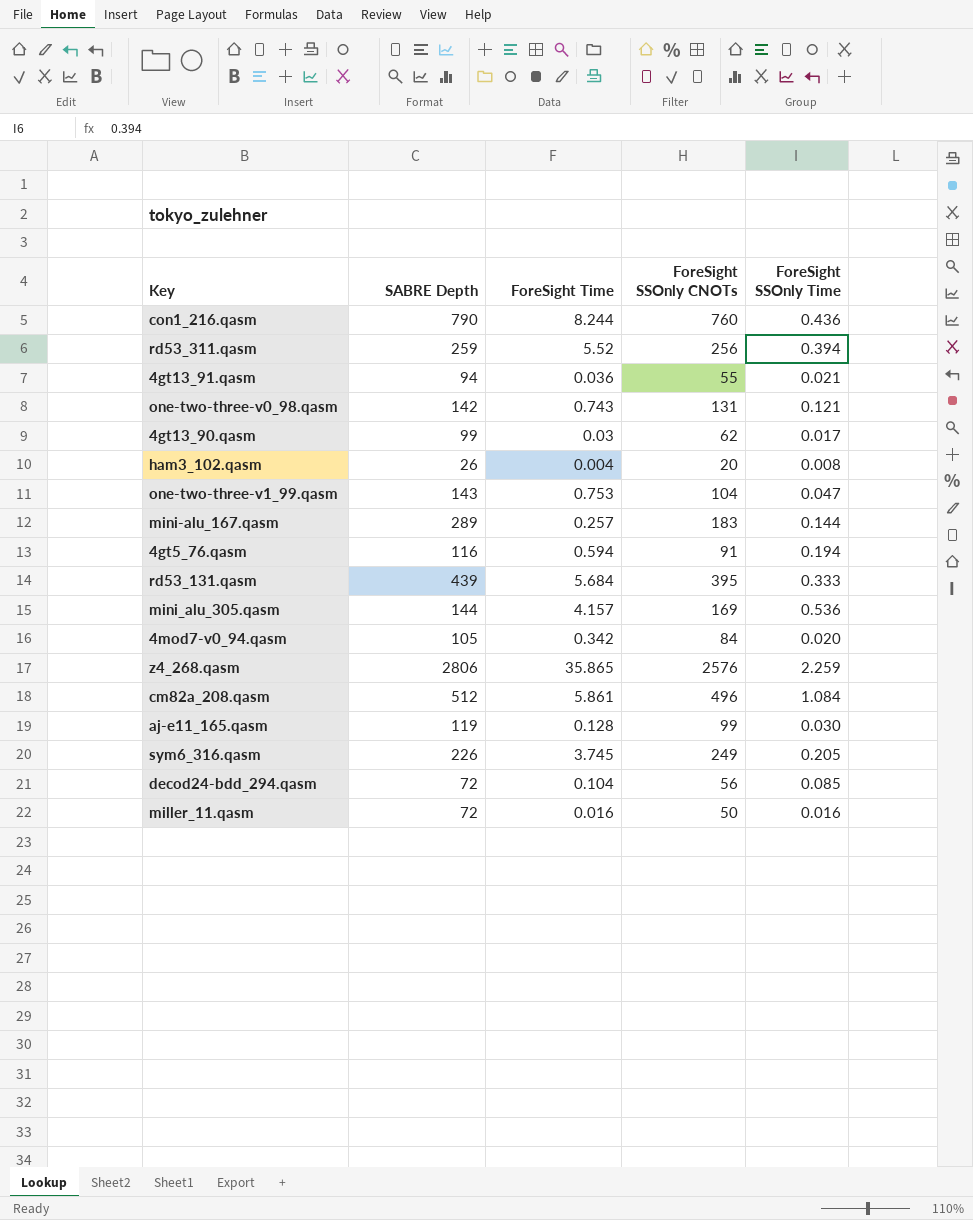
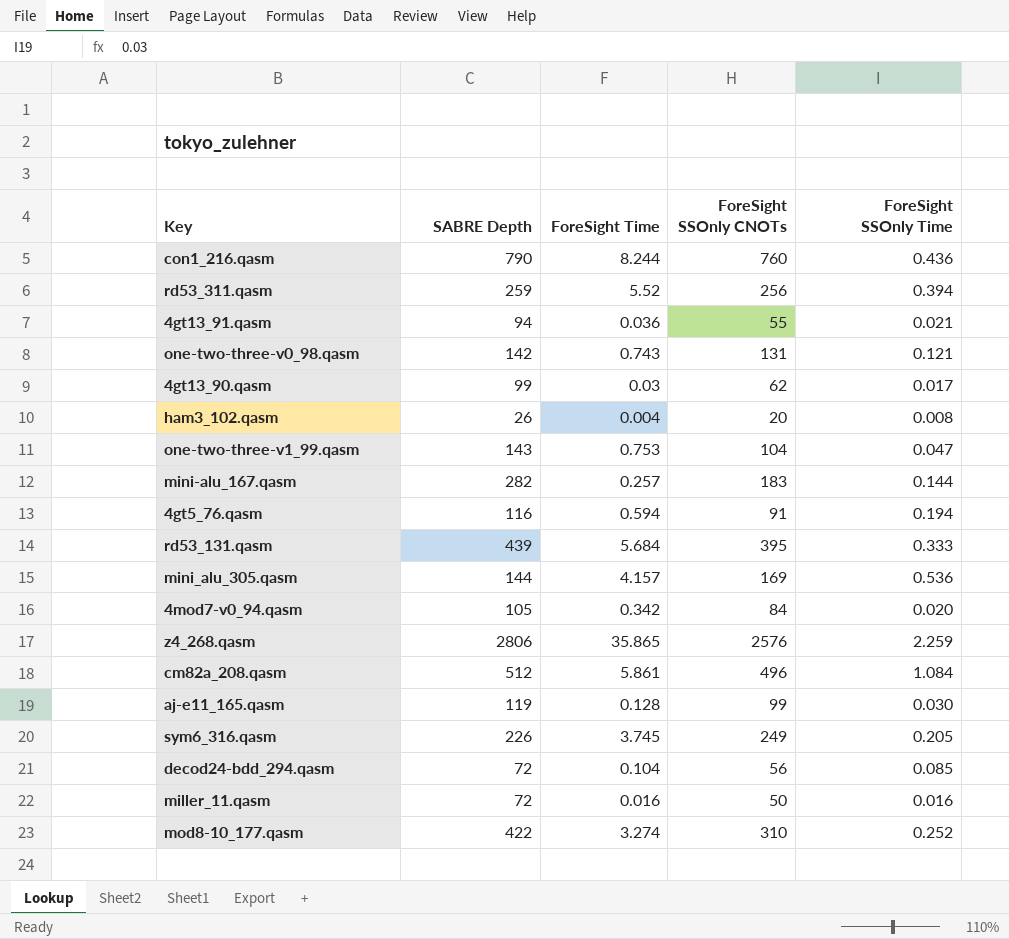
mini-alu_167.qasm | SABRE Depth: 289 -> 282
row mod8-10_177.qasm: none -> 422 | 3.274 | 310 | 0.252

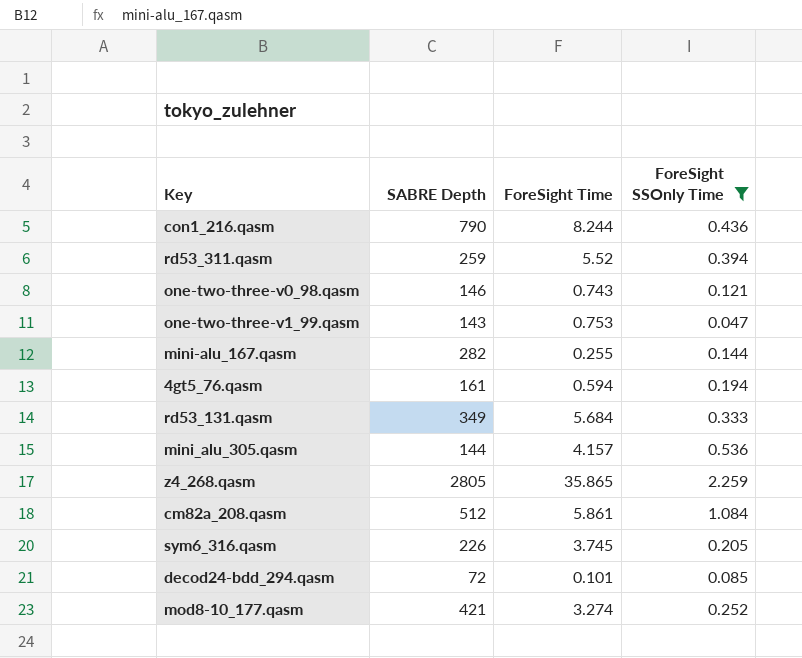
filter: none -> ForeSight SSOnly Time >= 0.047
column ForeSight SSOnly CNOTs | position: 4 -> none
one-two-three-v0_98.qasm | SABRE Depth: 142 -> 146
mini-alu_167.qasm | ForeSight Time: 0.257 -> 0.255
4gt5_76.qasm | SABRE Depth: 116 -> 161
rd53_131.qasm | SABRE Depth: 439 -> 349
z4_268.qasm | SABRE Depth: 2806 -> 2805
decod24-bdd_294.qasm | ForeSight Time: 0.104 -> 0.101
mod8-10_177.qasm | SABRE Depth: 422 -> 421

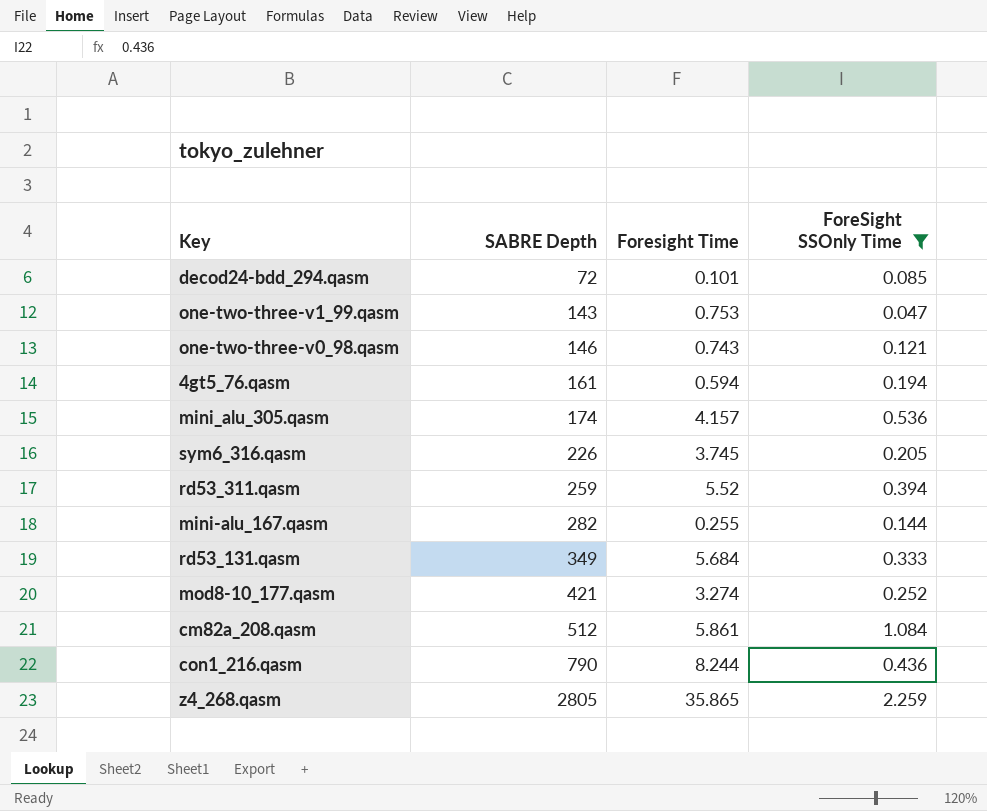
row order: none -> SABRE Depth ascending
column name: ForeSight Time -> Foresight Time
mini_alu_305.qasm | SABRE Depth: 144 -> 174

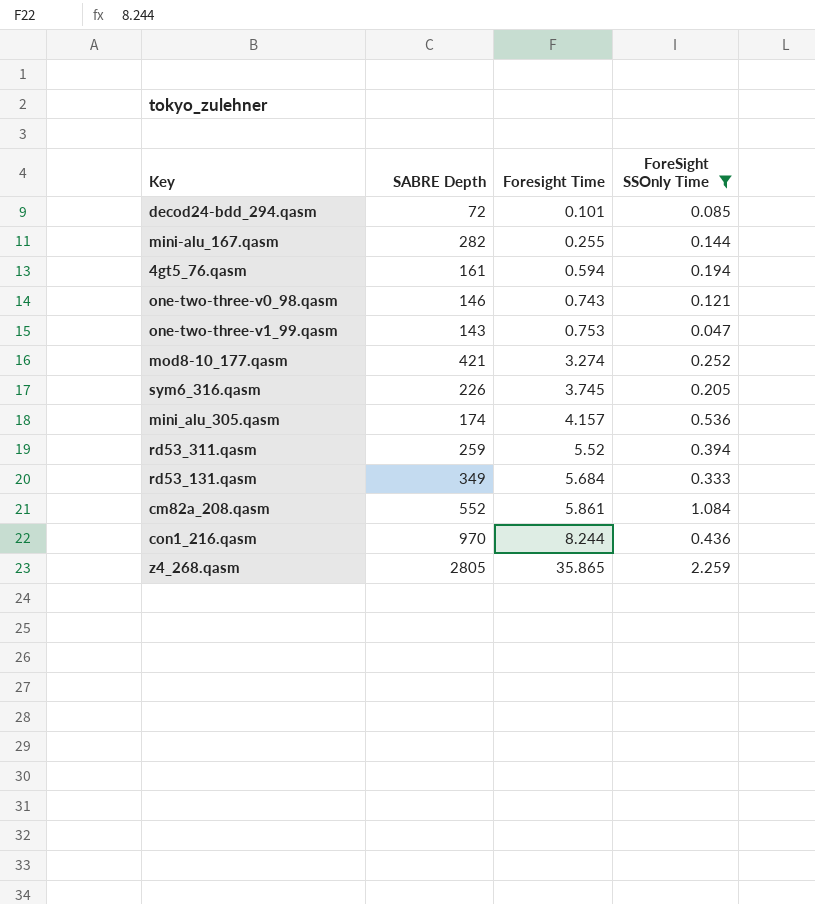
row order: SABRE Depth ascending -> Foresight Time ascending
cm82a_208.qasm | SABRE Depth: 512 -> 552
con1_216.qasm | SABRE Depth: 790 -> 970

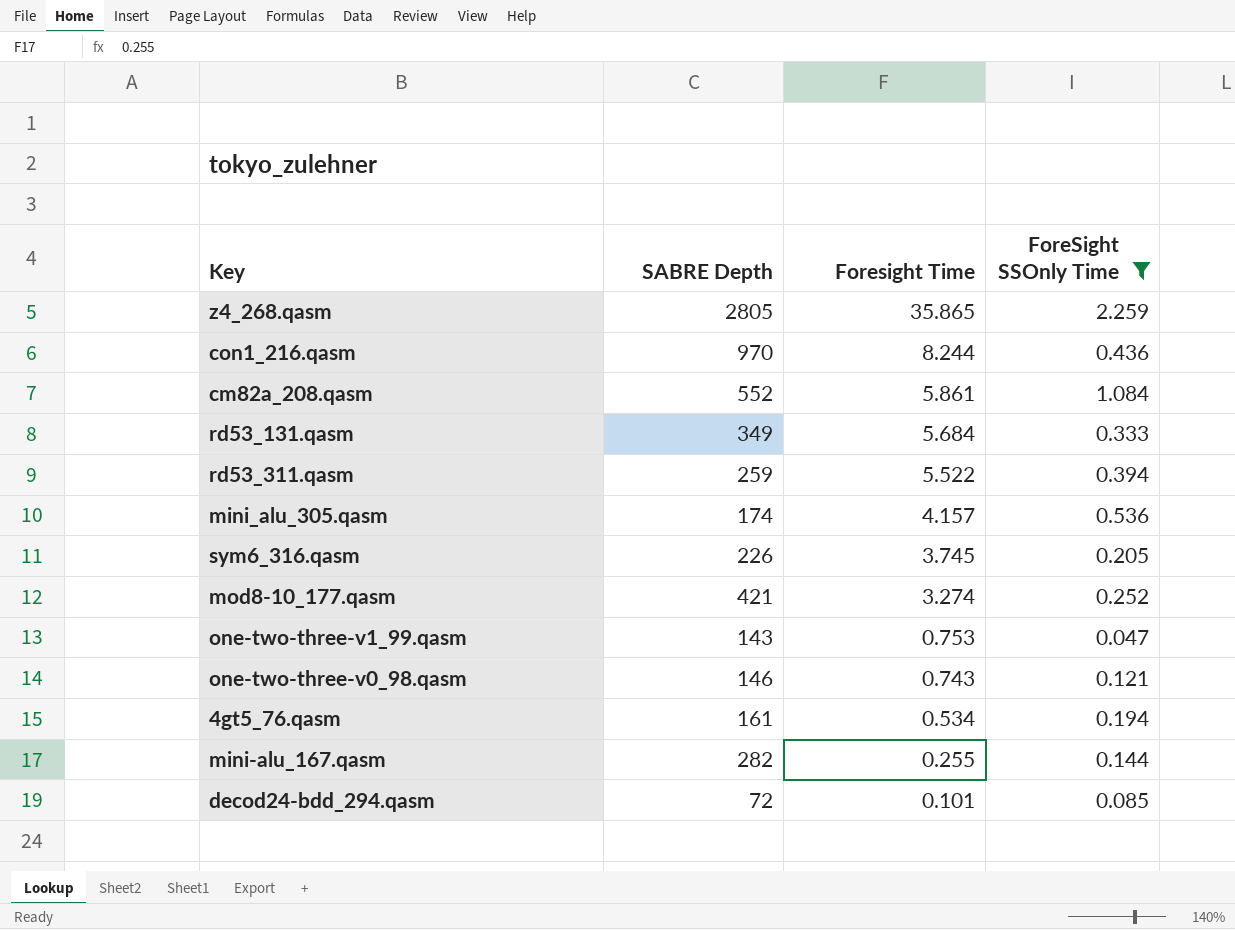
row order: Foresight Time ascending -> Foresight Time descending
rd53_311.qasm | Foresight Time: 5.52 -> 5.522
4gt5_76.qasm | Foresight Time: 0.594 -> 0.534

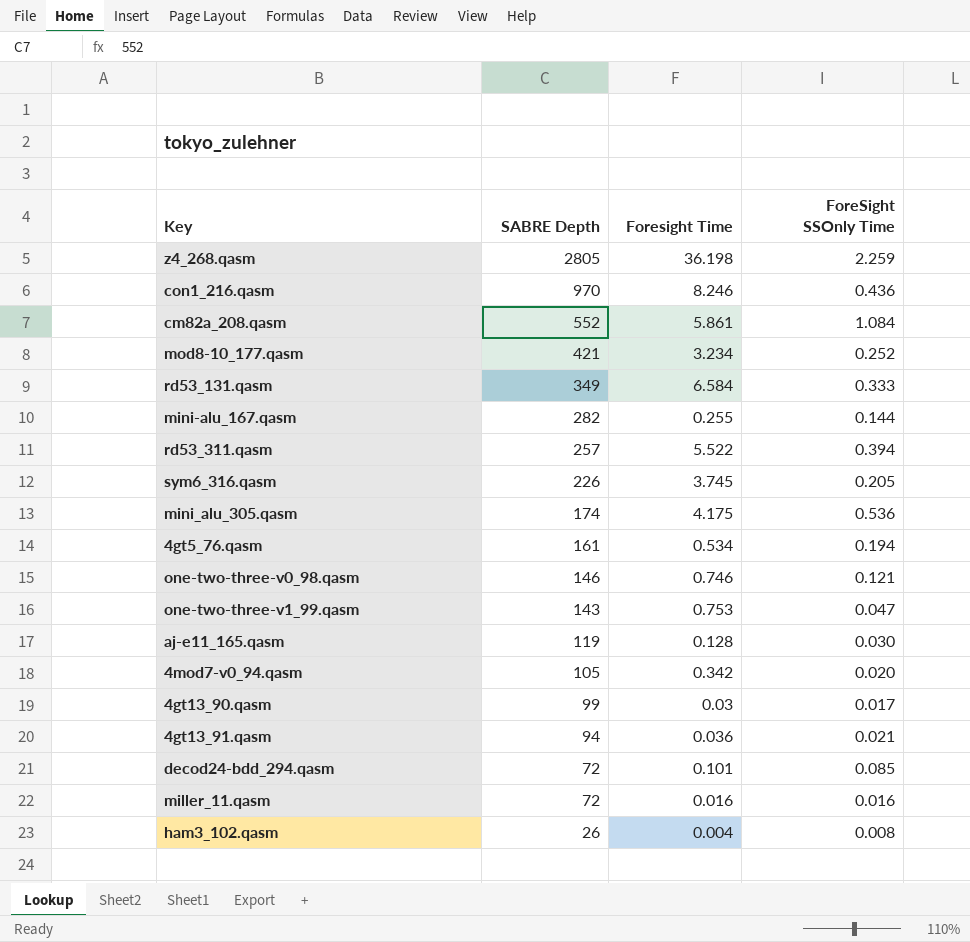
filter: ForeSight SSOnly Time >= 0.047 -> none
row order: Foresight Time descending -> SABRE Depth descending
z4_268.qasm | Foresight Time: 35.865 -> 36.198
con1_216.qasm | Foresight Time: 8.244 -> 8.246
mod8-10_177.qasm | Foresight Time: 3.274 -> 3.234
rd53_131.qasm | Foresight Time: 5.684 -> 6.584
rd53_311.qasm | SABRE Depth: 259 -> 257
mini_alu_305.qasm | Foresight Time: 4.157 -> 4.175
one-two-three-v0_98.qasm | Foresight Time: 0.743 -> 0.746

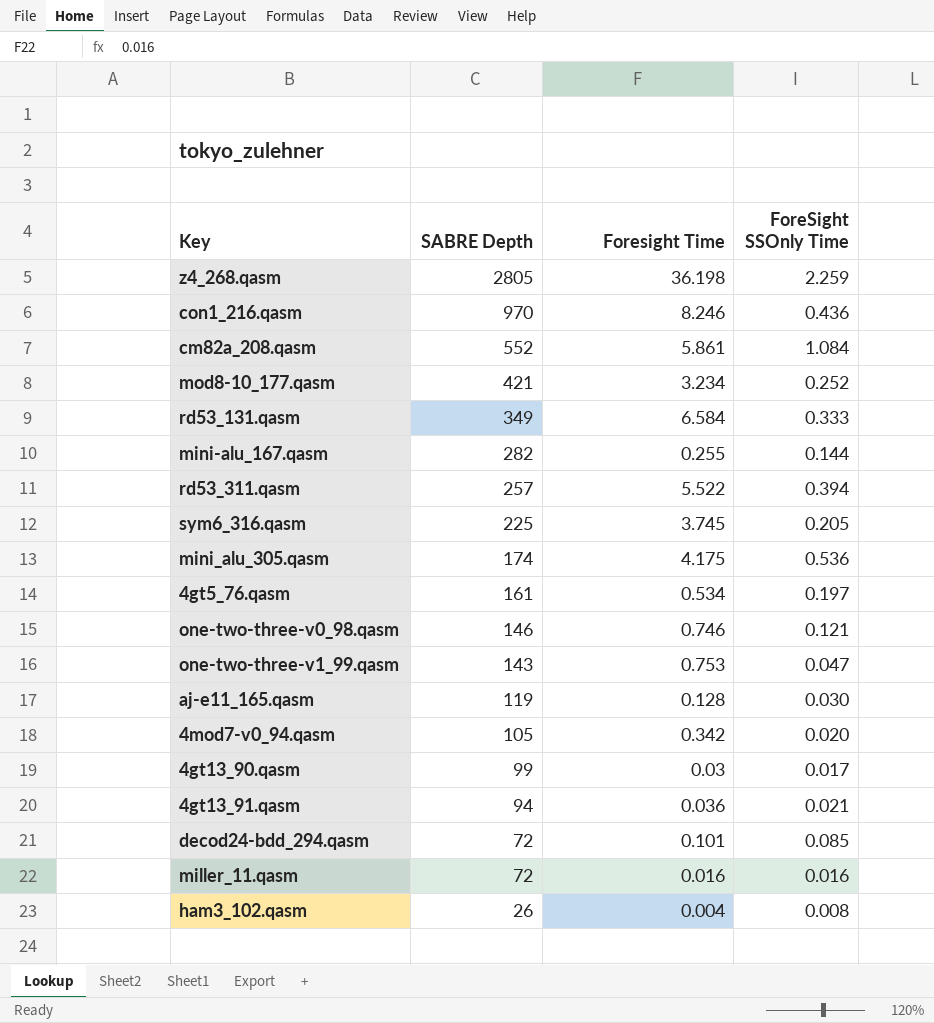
sym6_316.qasm | SABRE Depth: 226 -> 225
4gt5_76.qasm | ForeSight SSOnly Time: 0.194 -> 0.197

